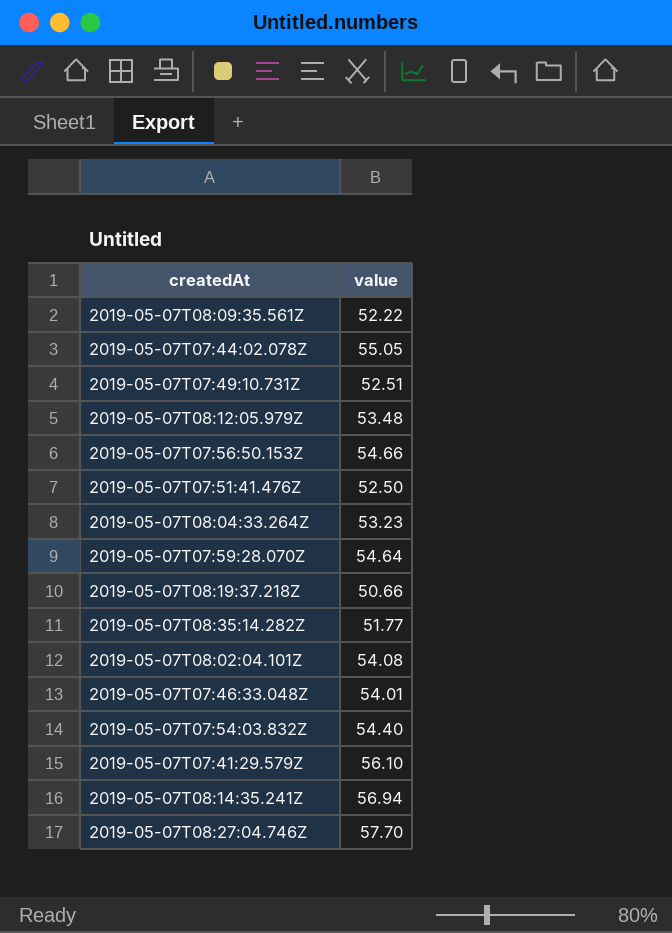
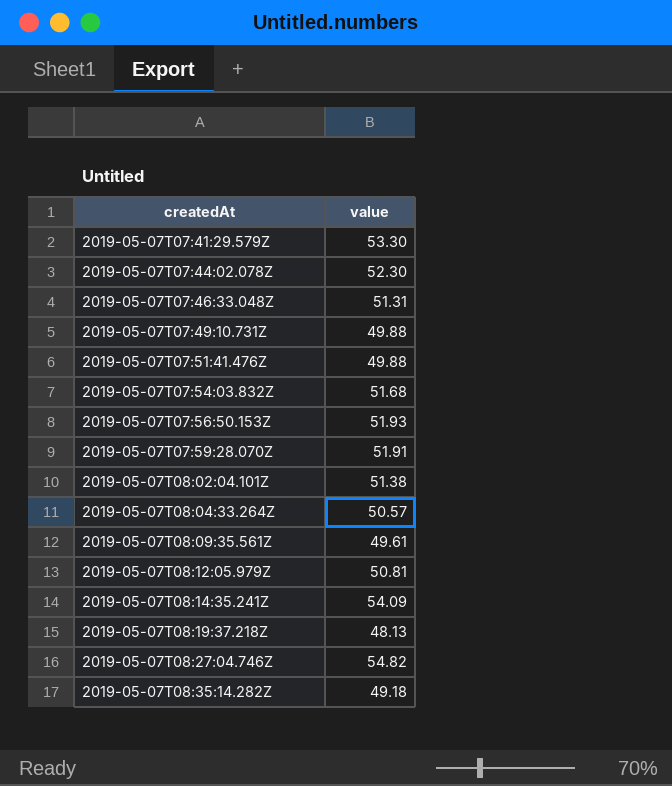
row order: none -> createdAt ascending
2019-05-07T07:41:29.579Z | value: 56.10 -> 53.30
2019-05-07T07:44:02.078Z | value: 55.05 -> 52.30
2019-05-07T07:46:33.048Z | value: 54.01 -> 51.31
2019-05-07T07:49:10.731Z | value: 52.51 -> 49.88
2019-05-07T07:51:41.476Z | value: 52.50 -> 49.88
2019-05-07T07:54:03.832Z | value: 54.40 -> 51.68
2019-05-07T07:56:50.153Z | value: 54.66 -> 51.93
2019-05-07T07:59:28.070Z | value: 54.64 -> 51.91
2019-05-07T08:02:04.101Z | value: 54.08 -> 51.38
2019-05-07T08:04:33.264Z | value: 53.23 -> 50.57
2019-05-07T08:09:35.561Z | value: 52.22 -> 49.61
2019-05-07T08:12:05.979Z | value: 53.48 -> 50.81
2019-05-07T08:14:35.241Z | value: 56.94 -> 54.09
2019-05-07T08:19:37.218Z | value: 50.66 -> 48.13
2019-05-07T08:27:04.746Z | value: 57.70 -> 54.82
2019-05-07T08:35:14.282Z | value: 51.77 -> 49.18

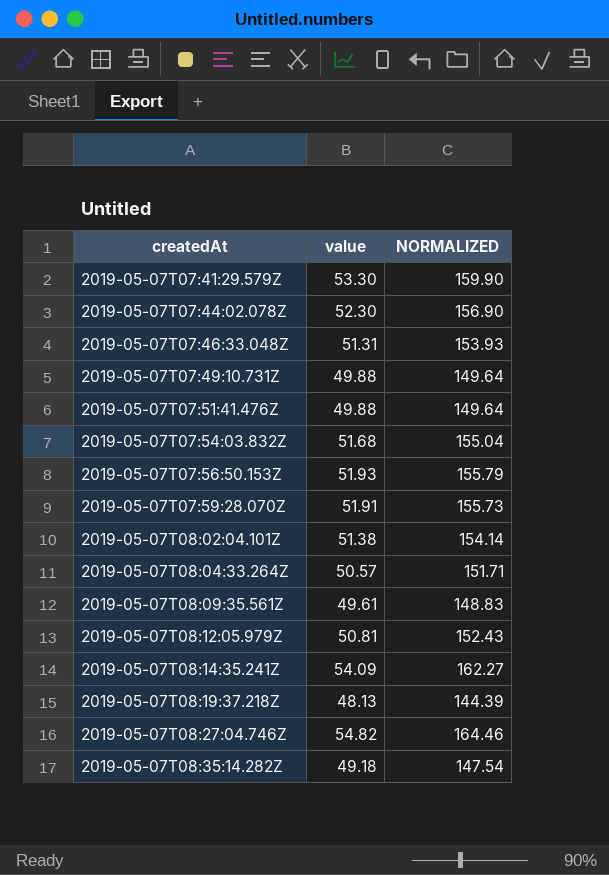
column NORMALIZED | formula: none -> [value] * 3

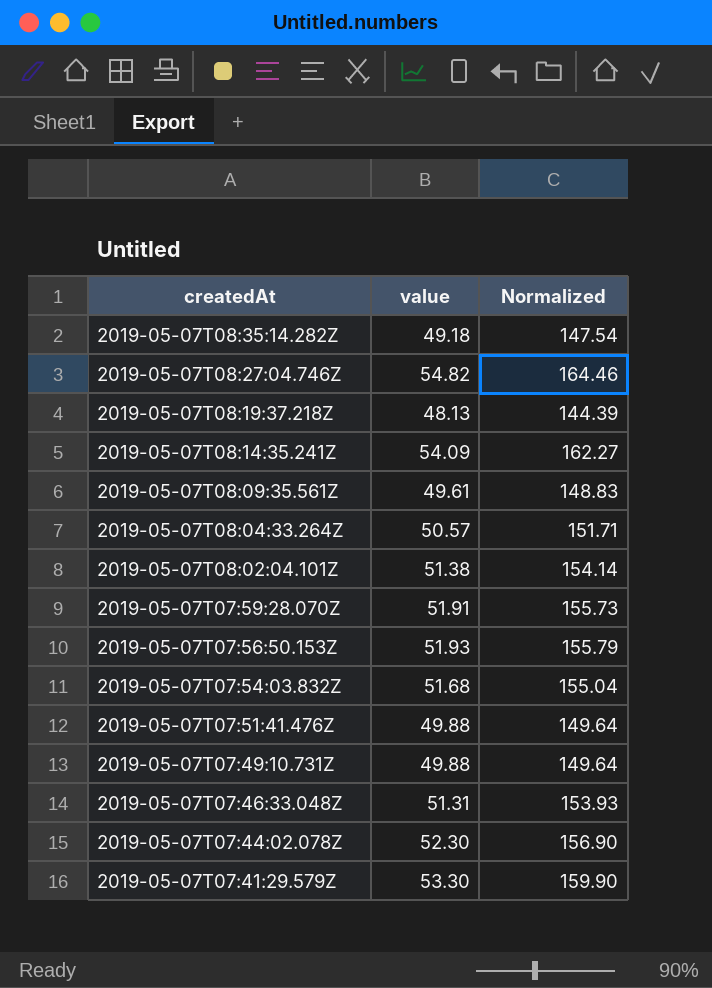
row order: createdAt ascending -> createdAt descending
column name: NORMALIZED -> Normalized
row 2019-05-07T08:12:05.979Z: 50.81 | 152.43 -> none

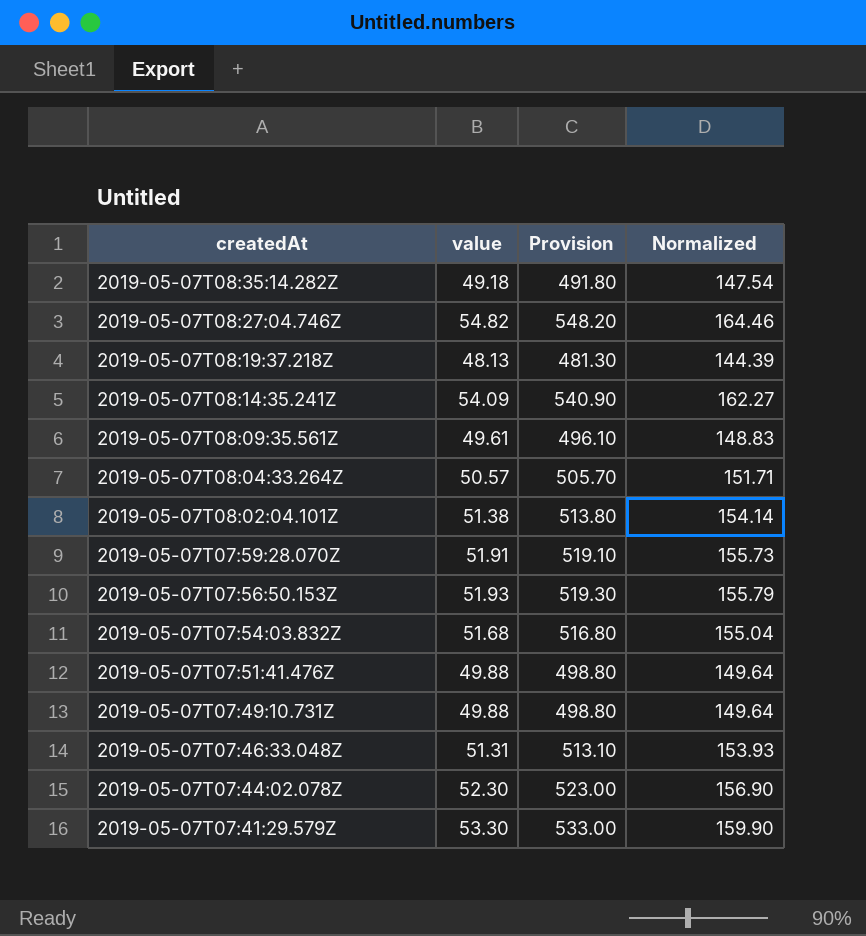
column Provision | formula: none -> [value] * 10

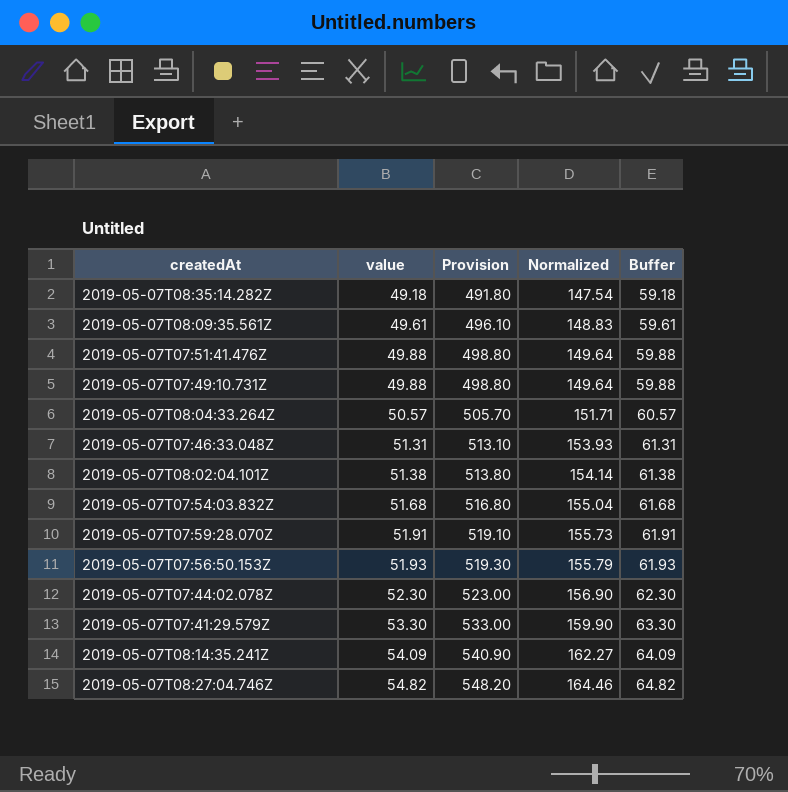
row order: createdAt descending -> value ascending
column Buffer | formula: none -> [value] + 10
row 2019-05-07T08:19:37.218Z: 48.13 | 481.30 | 144.39 -> none

